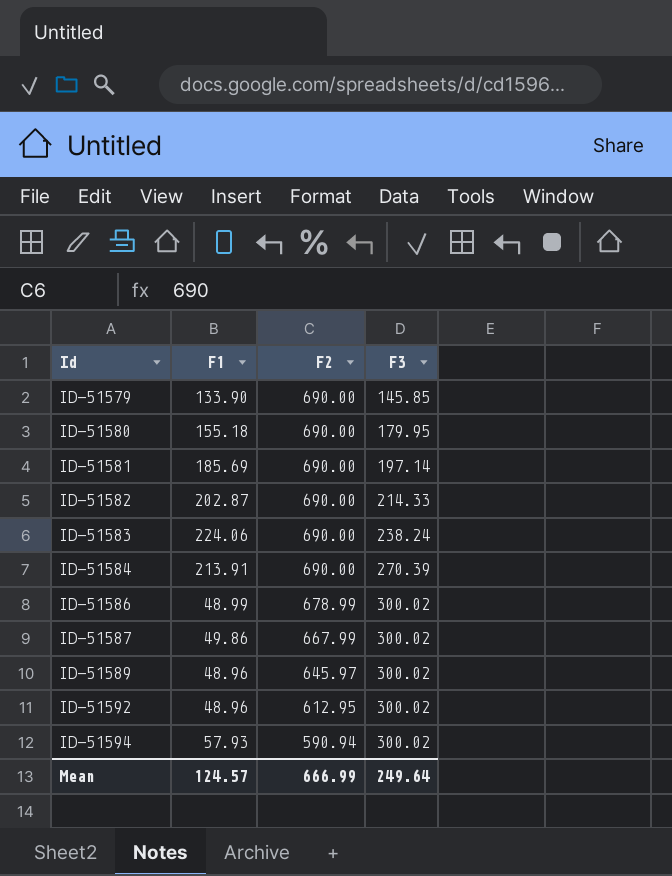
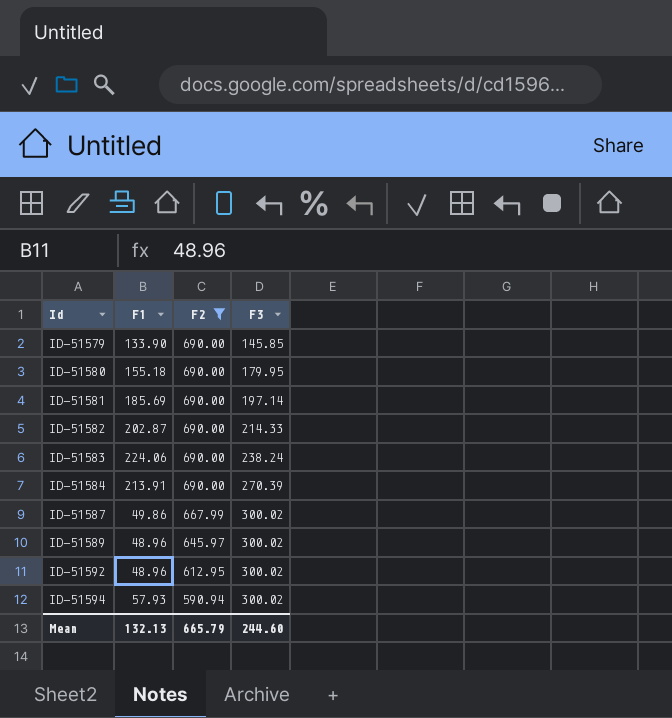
filter: none -> F2 != 678.99
Mean | F1: 124.57 -> 132.13
Mean | F2: 666.99 -> 665.79
Mean | F3: 249.64 -> 244.60

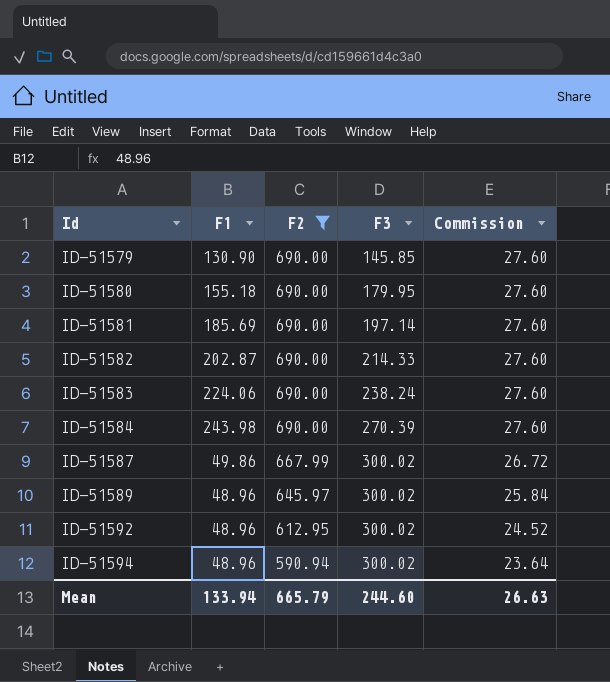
column Commission | formula: none -> [F2] * 0.04
ID-51579 | F1: 133.90 -> 130.90
ID-51584 | F1: 213.91 -> 243.98
ID-51594 | F1: 57.93 -> 48.96
Mean | F1: 132.13 -> 133.94

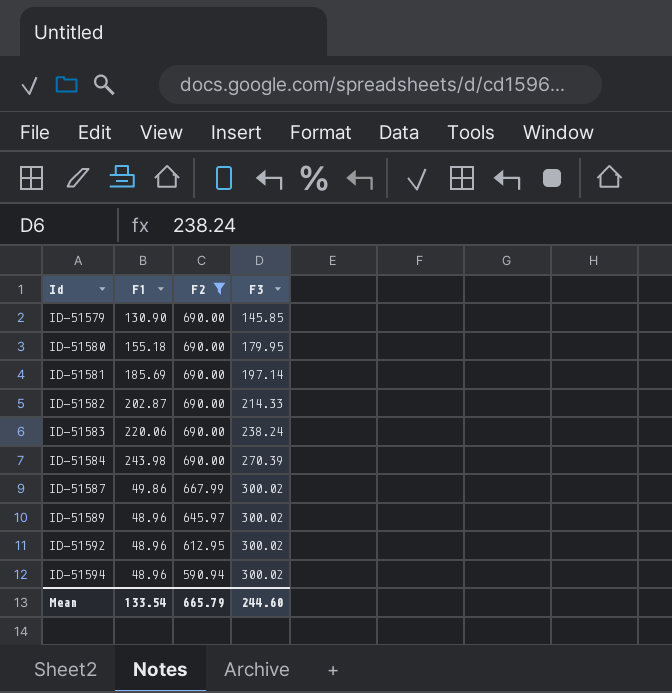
column Commission | formula: [F2] * 0.04 -> none
ID-51583 | F1: 224.06 -> 220.06
Mean | F1: 133.94 -> 133.54

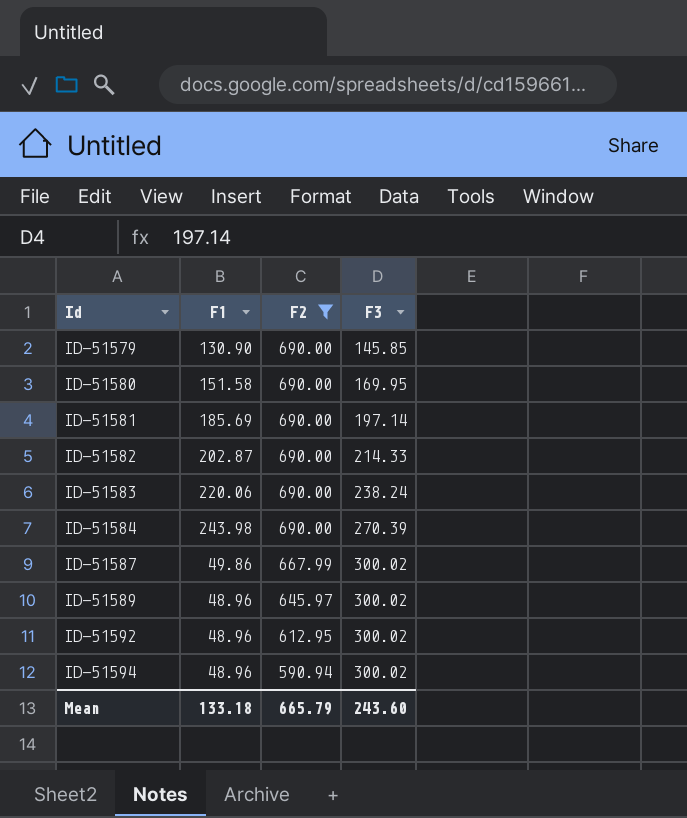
ID-51580 | F1: 155.18 -> 151.58
ID-51580 | F3: 179.95 -> 169.95
Mean | F1: 133.54 -> 133.18
Mean | F3: 244.60 -> 243.60

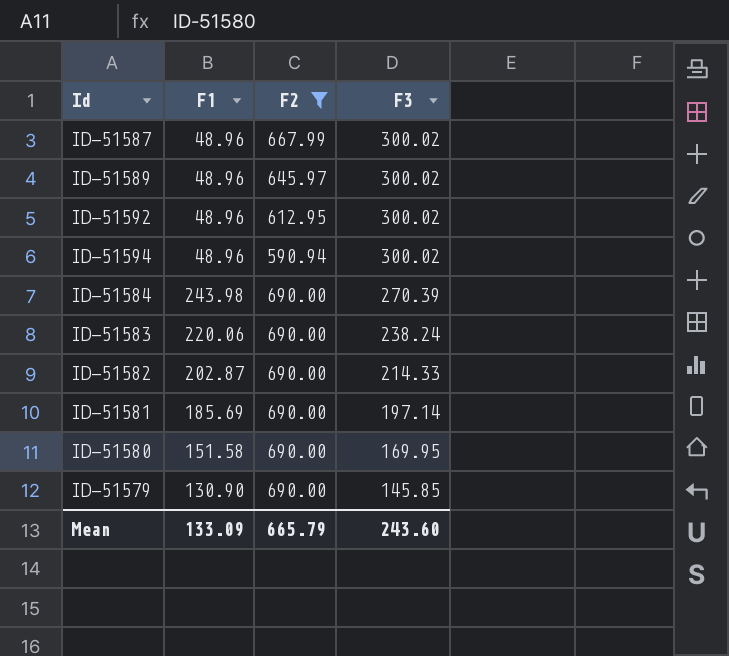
row order: Id ascending -> F3 descending
ID-51587 | F1: 49.86 -> 48.96
Mean | F1: 133.18 -> 133.09

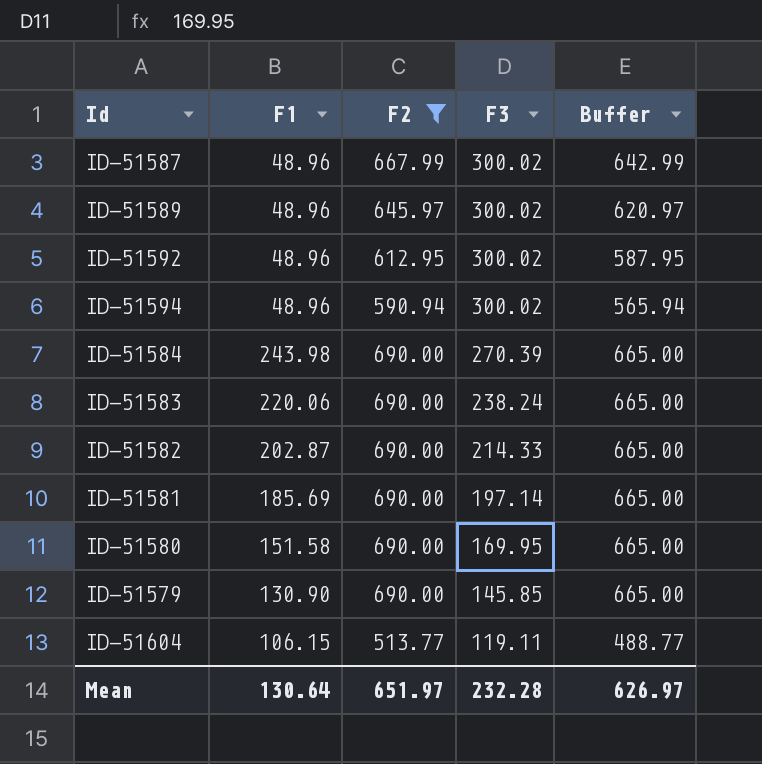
column Buffer | formula: none -> [F2] - 25
row ID-51604: none -> 106.15 | 513.77 | 119.11 | 488.77
Mean | F1: 133.09 -> 130.64
Mean | F2: 665.79 -> 651.97
Mean | F3: 243.60 -> 232.28

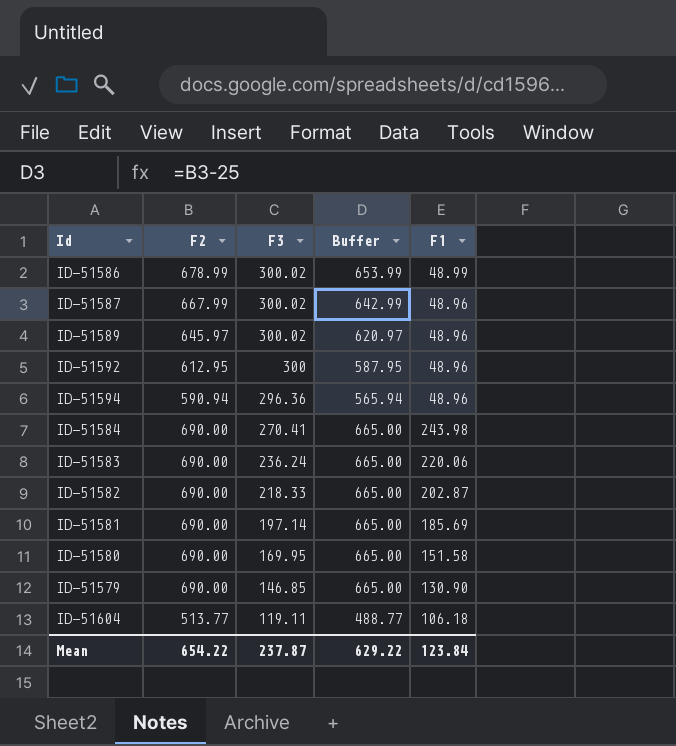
filter: F2 != 678.99 -> none
column F1 | position: 2 -> 5
ID-51592 | F3: 300.02 -> 300
ID-51594 | F3: 300.02 -> 296.36
ID-51584 | F3: 270.39 -> 270.41
ID-51583 | F3: 238.24 -> 236.24
ID-51582 | F3: 214.33 -> 218.33
ID-51579 | F3: 145.85 -> 146.85
ID-51604 | F1: 106.15 -> 106.18
Mean | F2: 651.97 -> 654.22
Mean | F3: 232.28 -> 237.87
Mean | Buffer: 626.97 -> 629.22
Mean | F1: 130.64 -> 123.84

